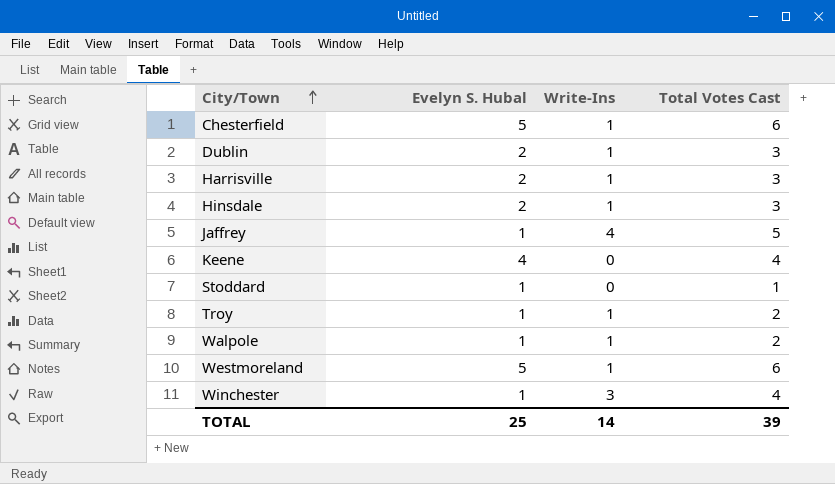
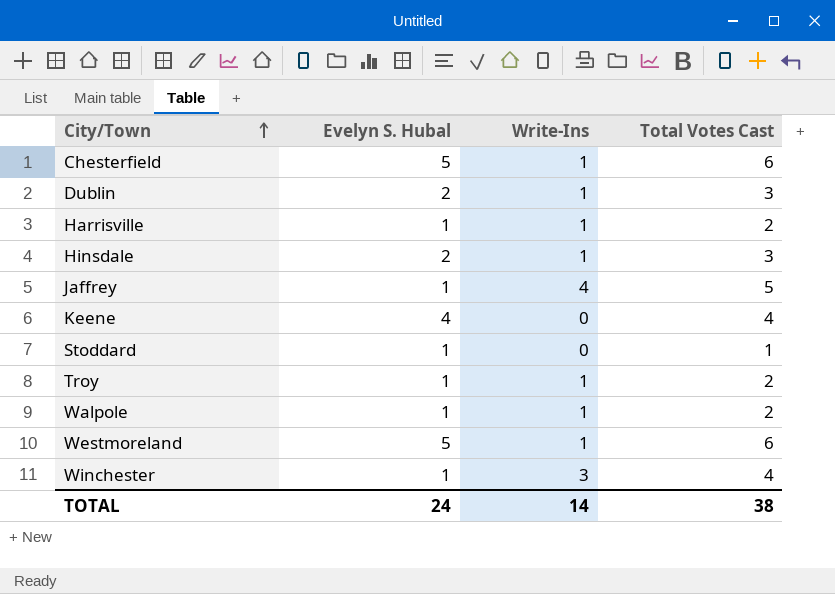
Harrisville | Evelyn S. Hubal: 2 -> 1
Harrisville | Total Votes Cast: 3 -> 2
TOTAL | Evelyn S. Hubal: 25 -> 24
TOTAL | Total Votes Cast: 39 -> 38

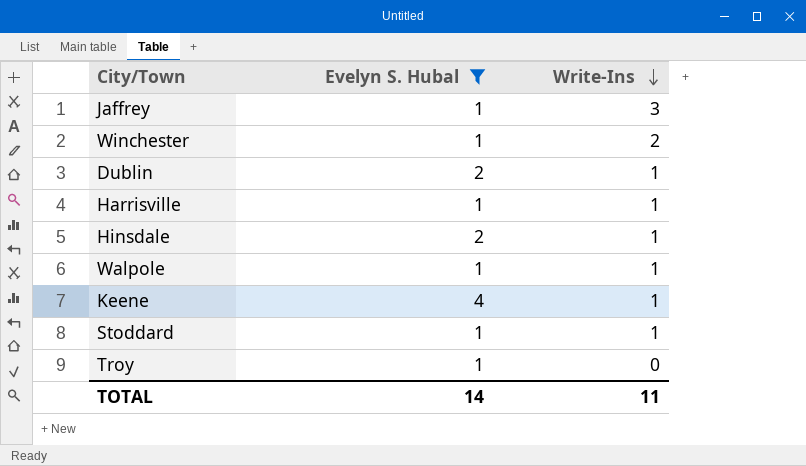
filter: none -> Evelyn S. Hubal != 5
row order: City/Town ascending -> Write-Ins descending
column Total Votes Cast | formula: [Evelyn S. Hubal] + [Write-Ins] -> none
Jaffrey | Write-Ins: 4 -> 3
Winchester | Write-Ins: 3 -> 2
Keene | Write-Ins: 0 -> 1
Stoddard | Write-Ins: 0 -> 1
Troy | Write-Ins: 1 -> 0
TOTAL | Evelyn S. Hubal: 24 -> 14
TOTAL | Write-Ins: 14 -> 11

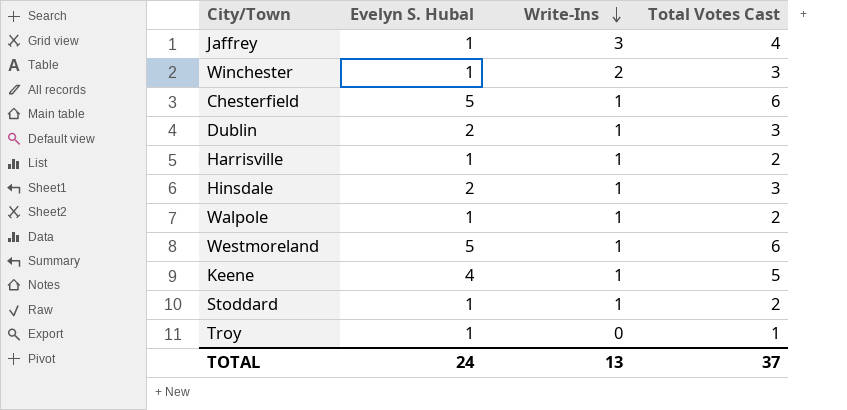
filter: Evelyn S. Hubal != 5 -> none
column Total Votes Cast | formula: none -> [Evelyn S. Hubal] + [Write-Ins]
TOTAL | Evelyn S. Hubal: 14 -> 24
TOTAL | Write-Ins: 11 -> 13

